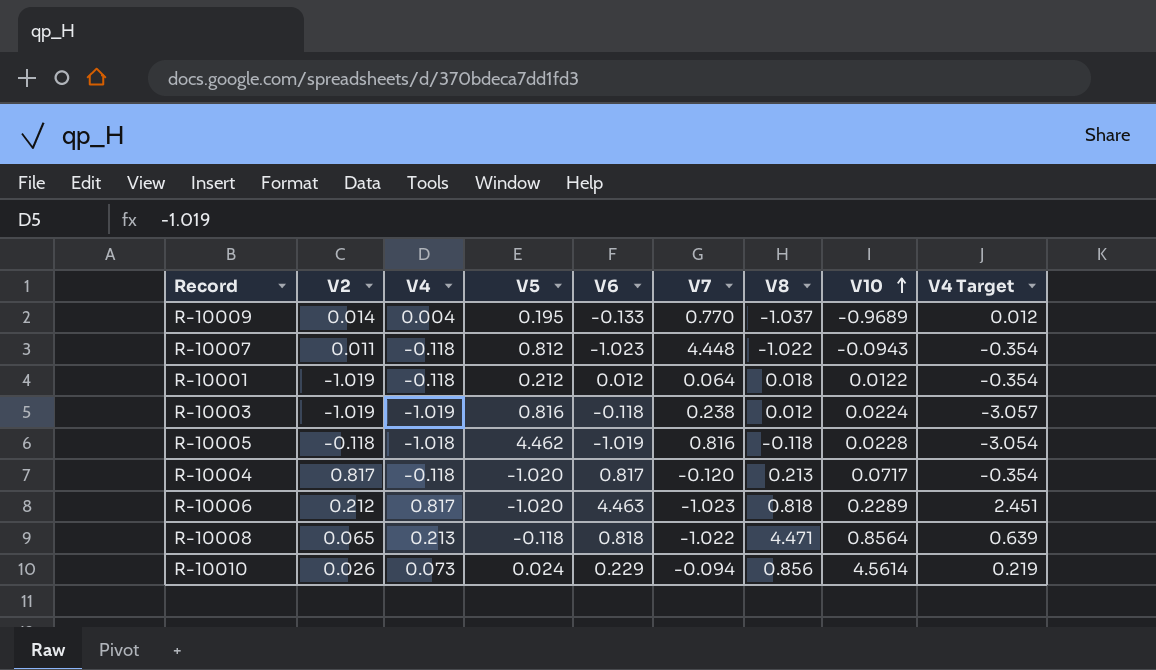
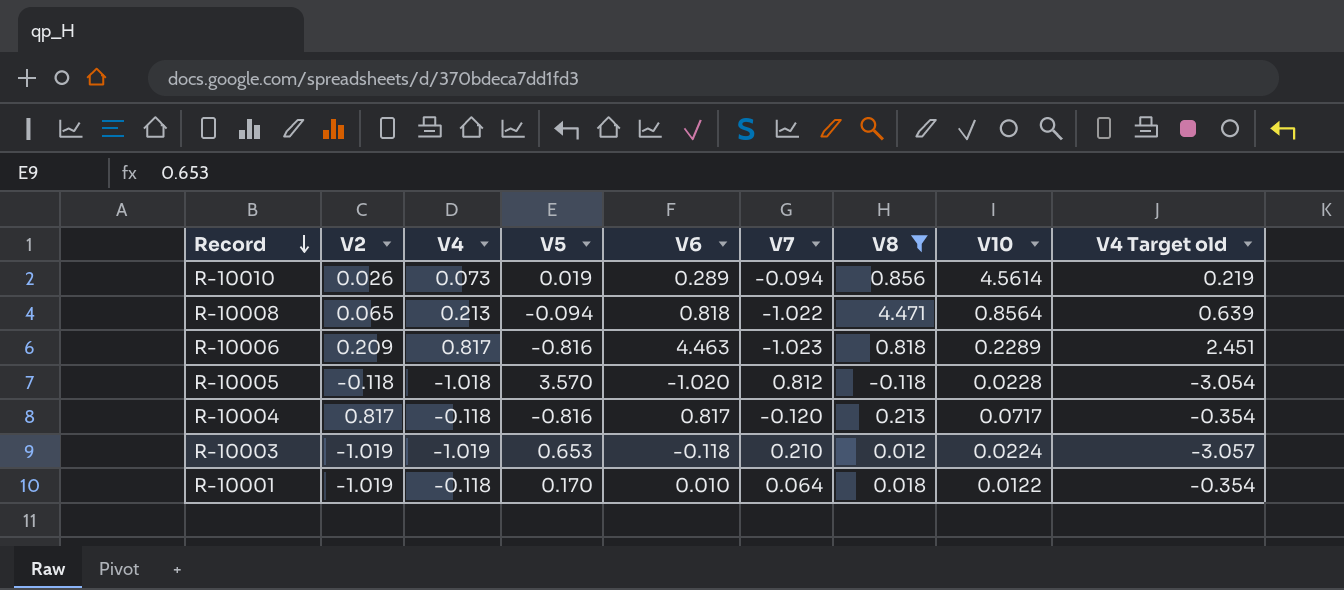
filter: none -> V8 >= -0.118
row order: V10 ascending -> Record descending
column name: V4 Target -> V4 Target old
R-10010 | V5: 0.024 -> 0.019
R-10010 | V6: 0.229 -> 0.289
R-10008 | V5: -0.118 -> -0.094
R-10006 | V2: 0.212 -> 0.209
R-10006 | V5: -1.020 -> -0.816
R-10005 | V5: 4.462 -> 3.570
R-10005 | V6: -1.019 -> -1.020
R-10005 | V7: 0.816 -> 0.812
R-10004 | V5: -1.020 -> -0.816
R-10003 | V5: 0.816 -> 0.653
R-10003 | V7: 0.238 -> 0.210
R-10001 | V5: 0.212 -> 0.170
R-10001 | V6: 0.012 -> 0.010

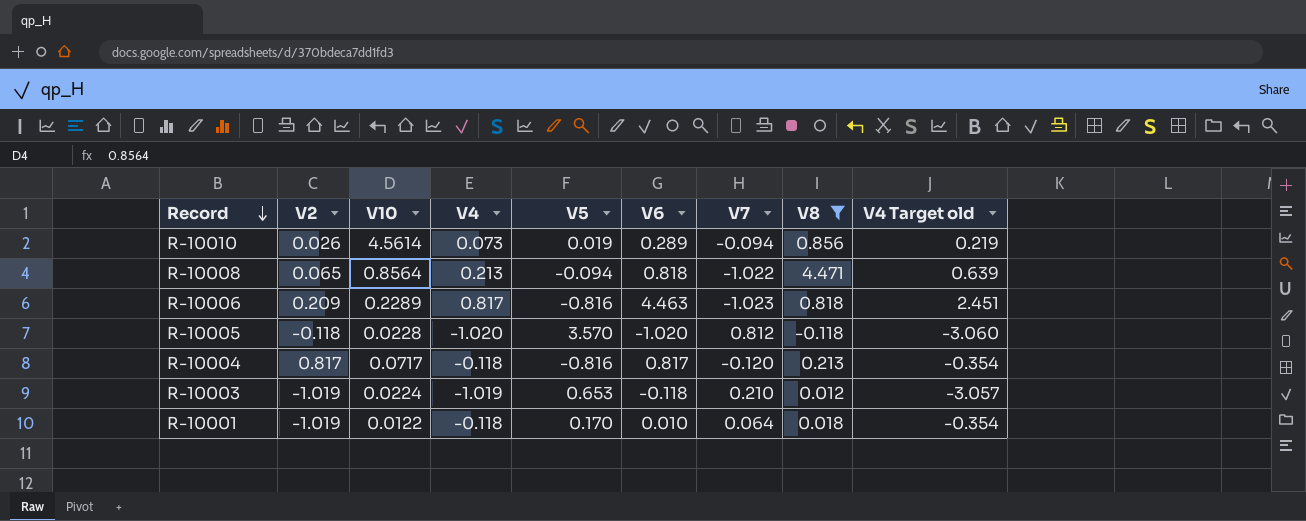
column V10 | position: 8 -> 3
R-10005 | V4: -1.018 -> -1.020
R-10005 | V4 Target old: -3.054 -> -3.060

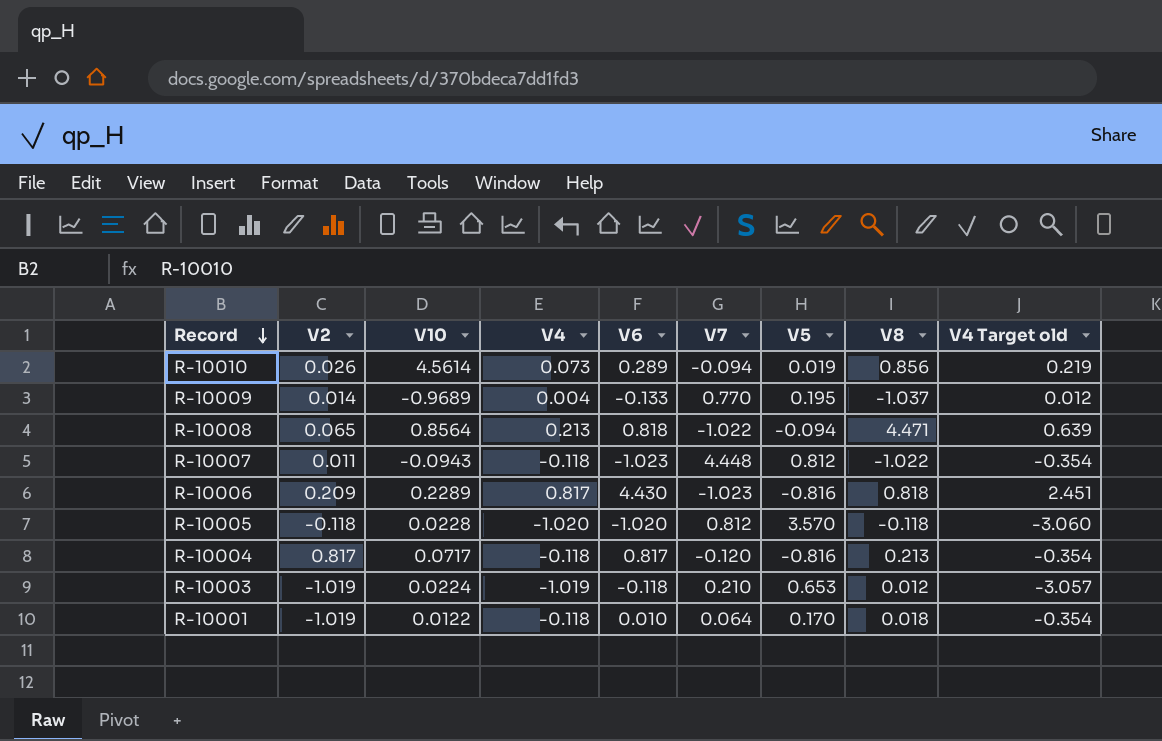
filter: V8 >= -0.118 -> none
column V5 | position: 5 -> 7
R-10006 | V6: 4.463 -> 4.430

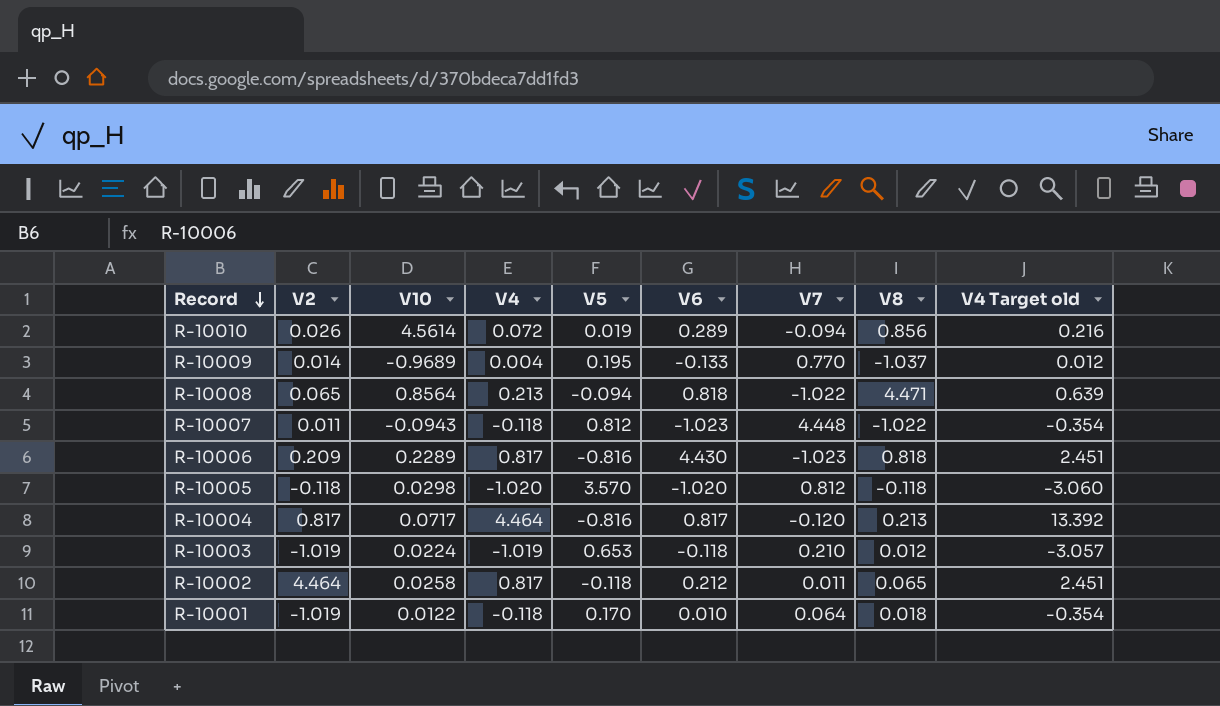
column V5 | position: 7 -> 5
R-10010 | V4: 0.073 -> 0.072
R-10010 | V4 Target old: 0.219 -> 0.216
R-10005 | V10: 0.0228 -> 0.0298
R-10004 | V4: -0.118 -> 4.464
R-10004 | V4 Target old: -0.354 -> 13.392
row R-10002: none -> 4.464 | 0.0258 | 0.817 | -0.118 | 0.212 | 0.011 | 0.065 | 2.451

